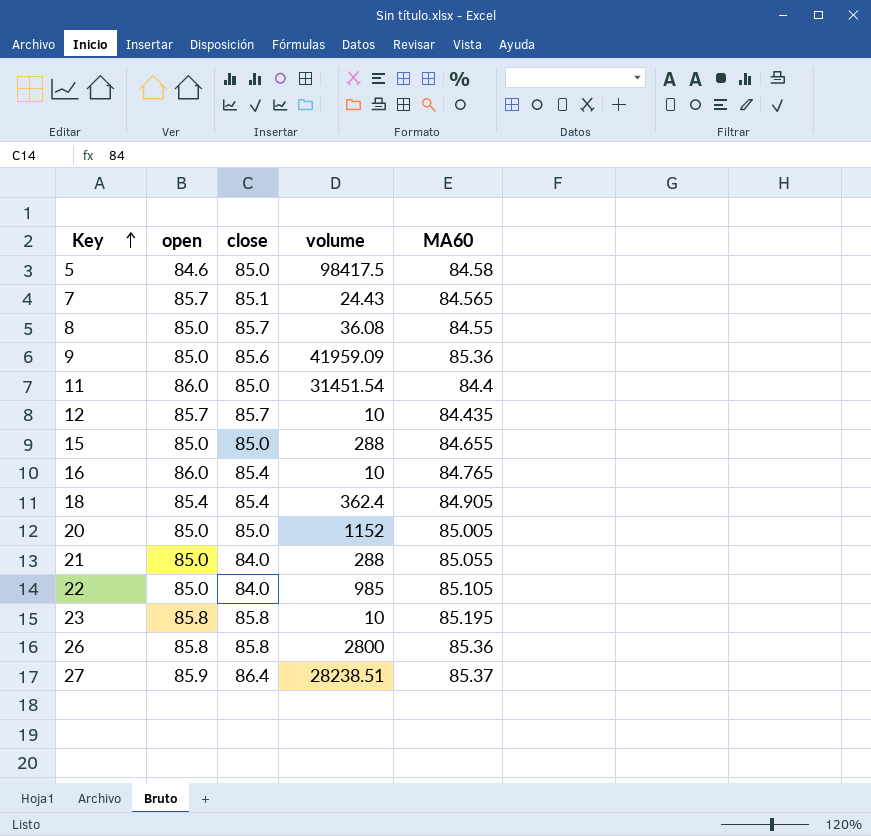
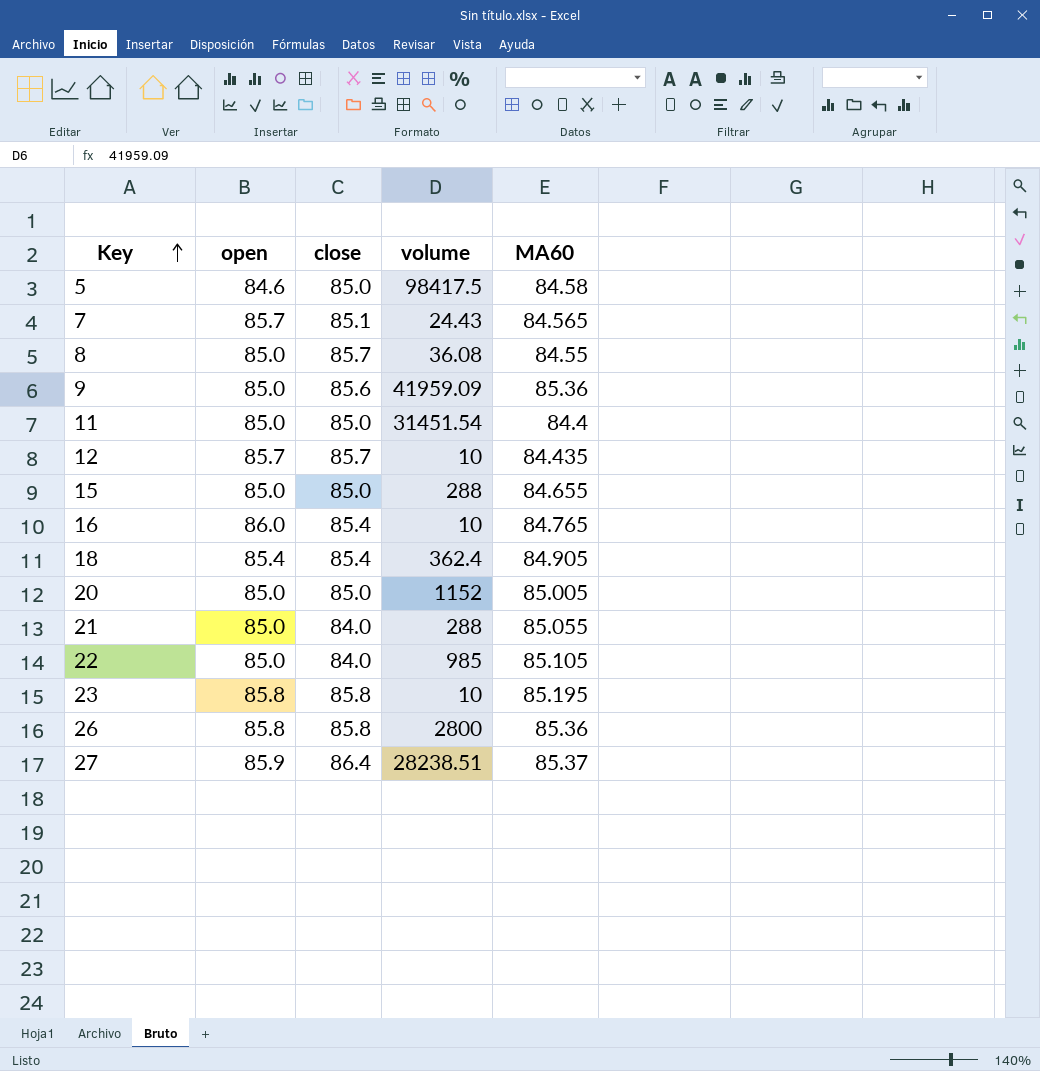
11 | open: 86.0 -> 85.0

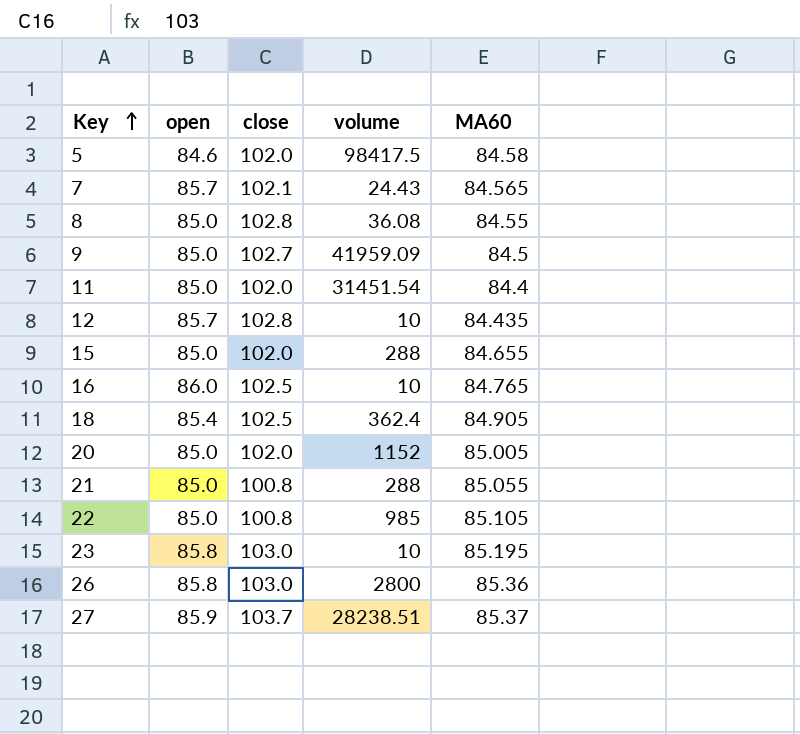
5 | close: 85.0 -> 102.0
7 | close: 85.1 -> 102.1
8 | close: 85.7 -> 102.8
9 | close: 85.6 -> 102.7
9 | MA60: 85.36 -> 84.5
11 | close: 85.0 -> 102.0
12 | close: 85.7 -> 102.8
15 | close: 85.0 -> 102.0
16 | close: 85.4 -> 102.5
18 | close: 85.4 -> 102.5
20 | close: 85.0 -> 102.0
21 | close: 84.0 -> 100.8
22 | close: 84.0 -> 100.8
23 | close: 85.8 -> 103.0
26 | close: 85.8 -> 103.0
27 | close: 86.4 -> 103.7

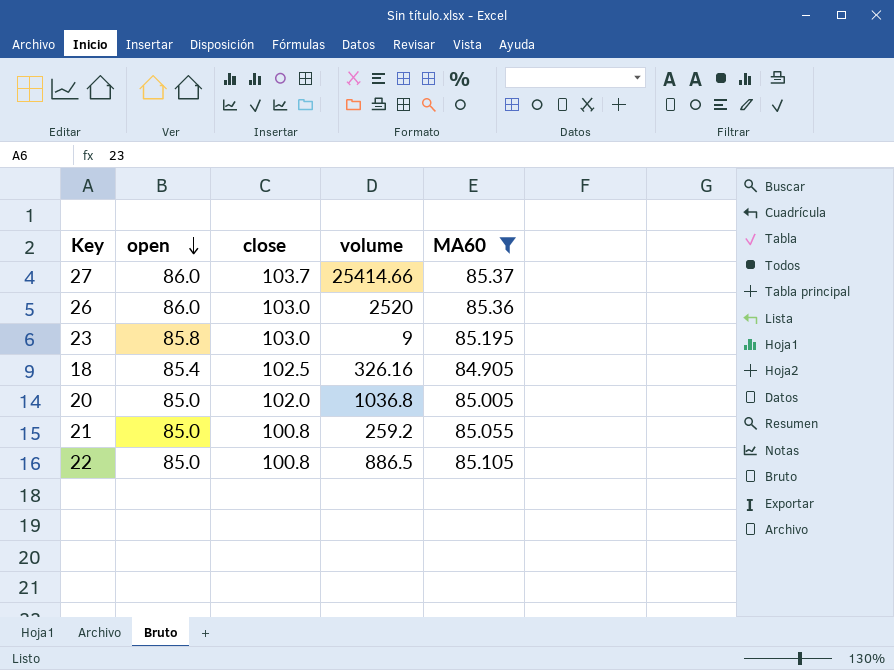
filter: none -> MA60 >= 84.905
row order: Key ascending -> open descending
27 | open: 85.9 -> 86.0
27 | volume: 28238.51 -> 25414.66
26 | open: 85.8 -> 86.0
26 | volume: 2800 -> 2520
23 | volume: 10 -> 9
18 | volume: 362.4 -> 326.16
20 | volume: 1152 -> 1036.8
21 | volume: 288 -> 259.2
22 | volume: 985 -> 886.5

